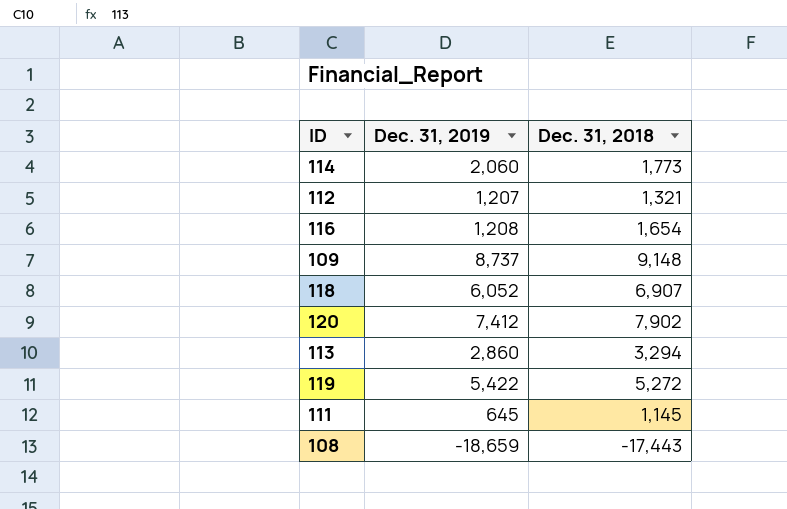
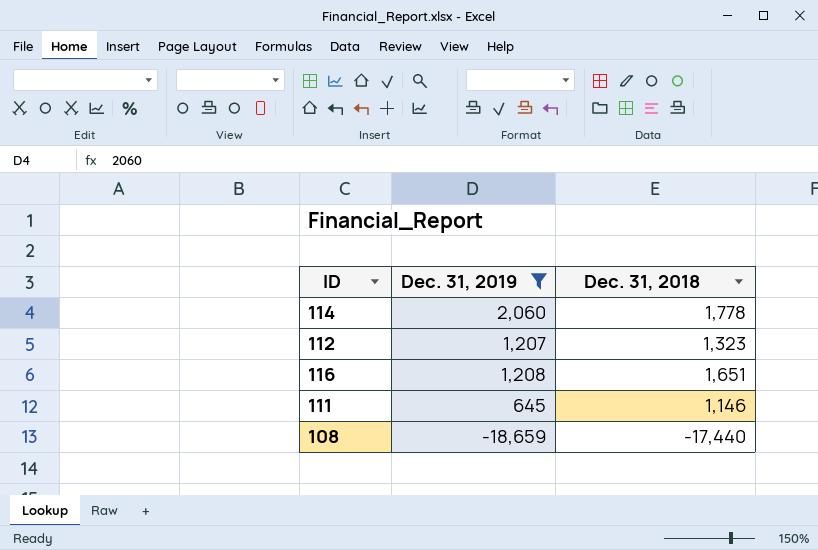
filter: none -> Dec. 31, 2019 <= 2,060
114 | Dec. 31, 2018: 1,773 -> 1,778
112 | Dec. 31, 2018: 1,321 -> 1,323
116 | Dec. 31, 2018: 1,654 -> 1,651
111 | Dec. 31, 2018: 1,145 -> 1,146
108 | Dec. 31, 2018: -17,443 -> -17,440

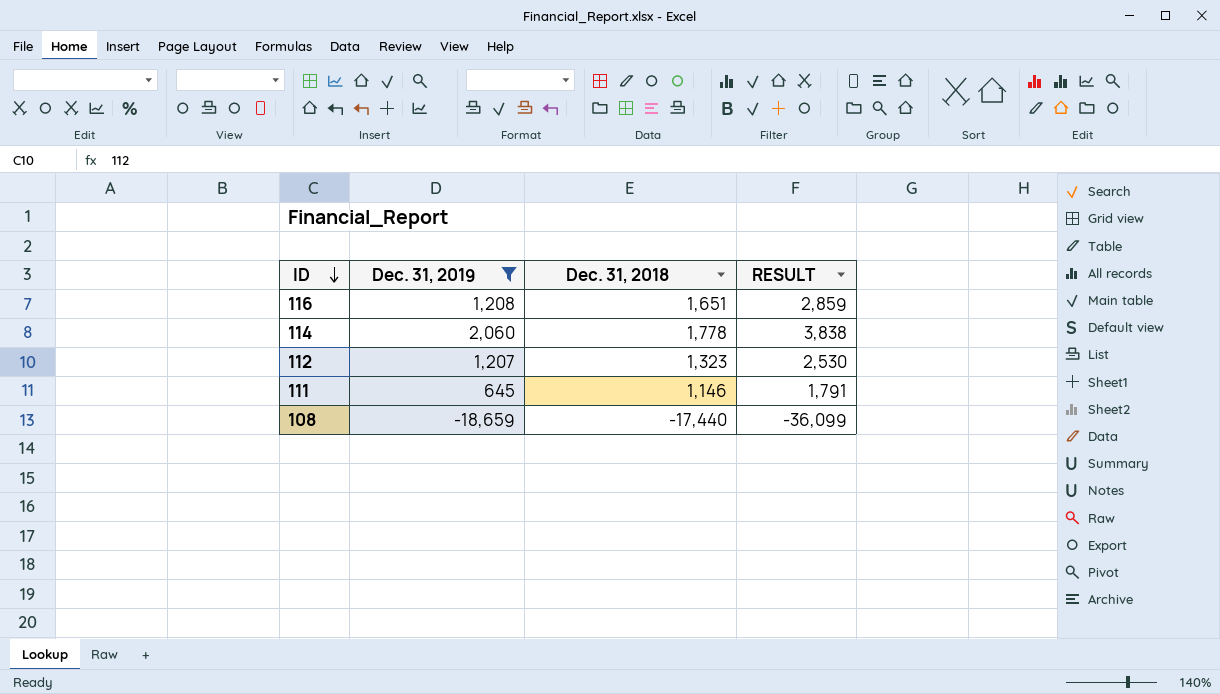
row order: none -> ID descending
column RESULT | formula: none -> [Dec. 31, 2019] + [Dec. 31, 2018]

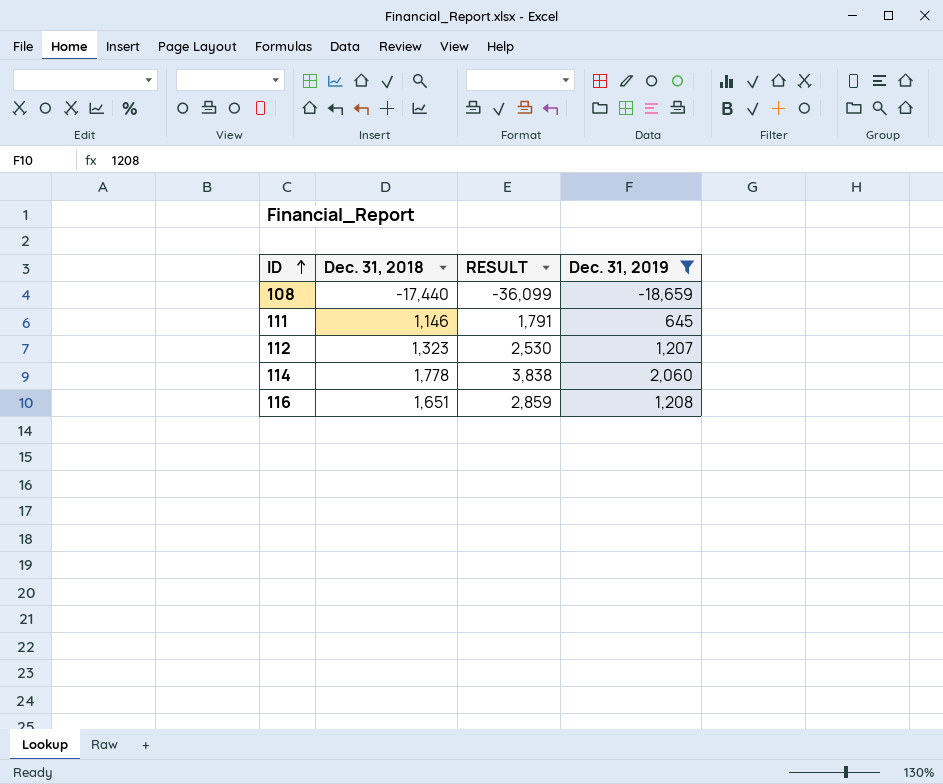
row order: ID descending -> ID ascending
column Dec. 31, 2019 | position: 2 -> 4

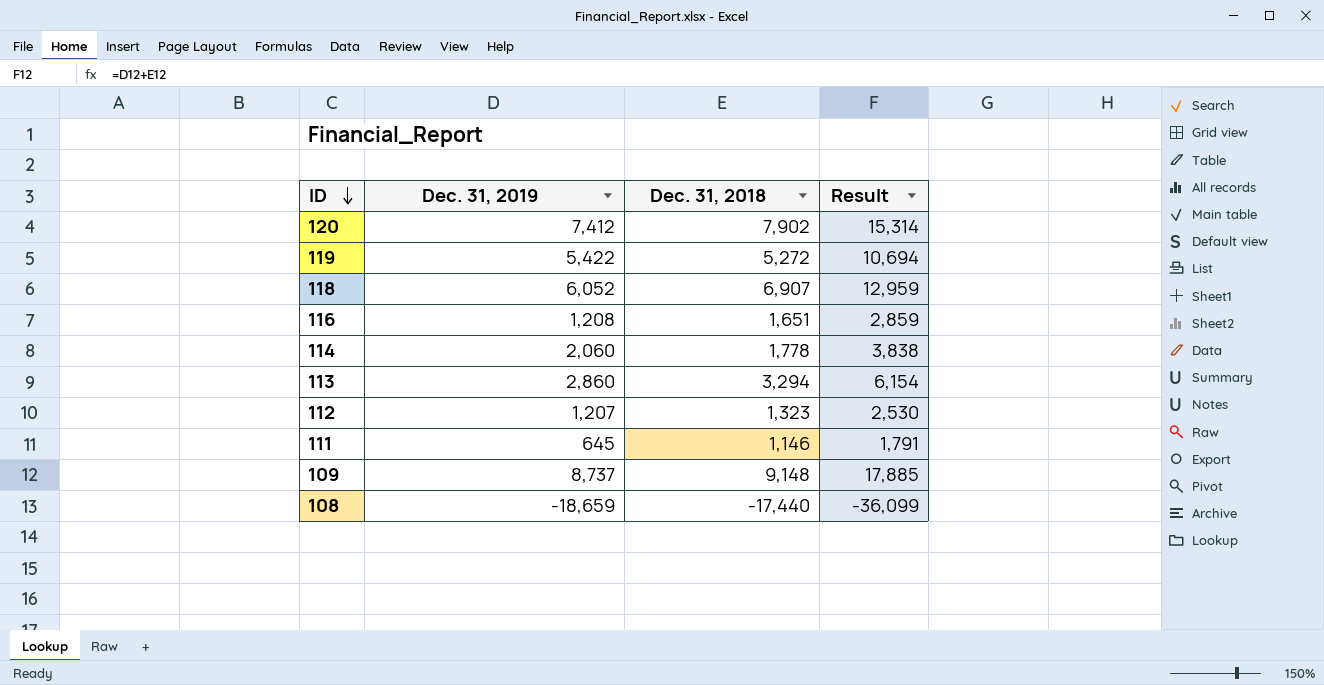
filter: Dec. 31, 2019 <= 2,060 -> none
row order: ID ascending -> ID descending
column Dec. 31, 2019 | position: 4 -> 2
column name: RESULT -> Result

